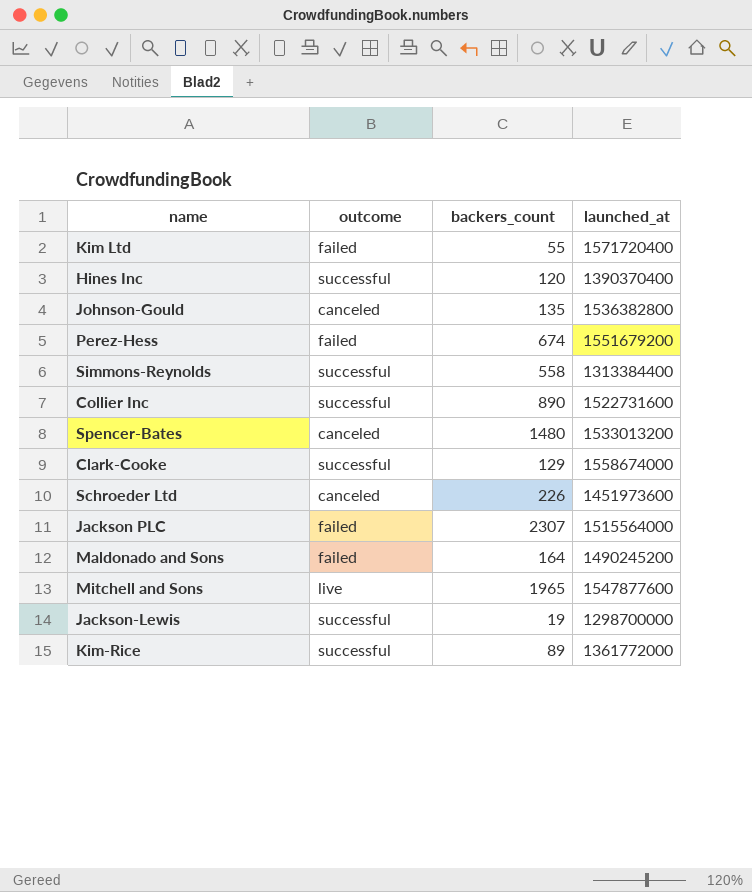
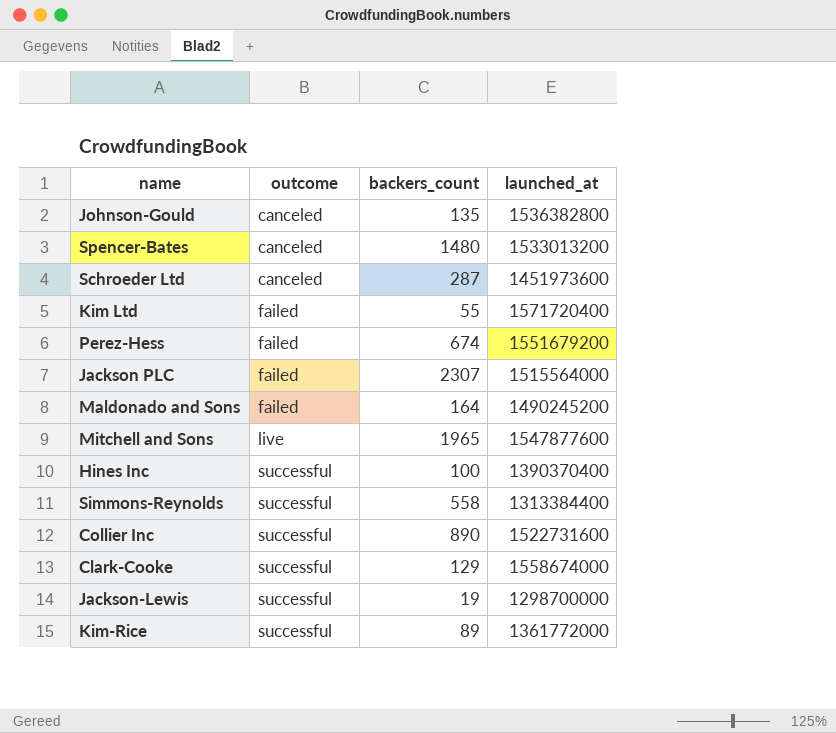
row order: none -> outcome ascending
Schroeder Ltd | backers_count: 226 -> 287
Hines Inc | backers_count: 120 -> 100

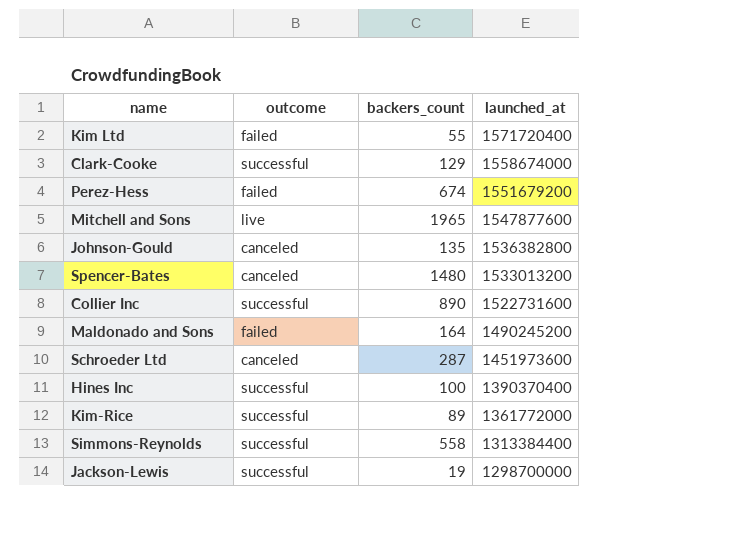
row order: outcome ascending -> launched_at descending
row Jackson PLC: failed | 2307 | 1515564000 -> none

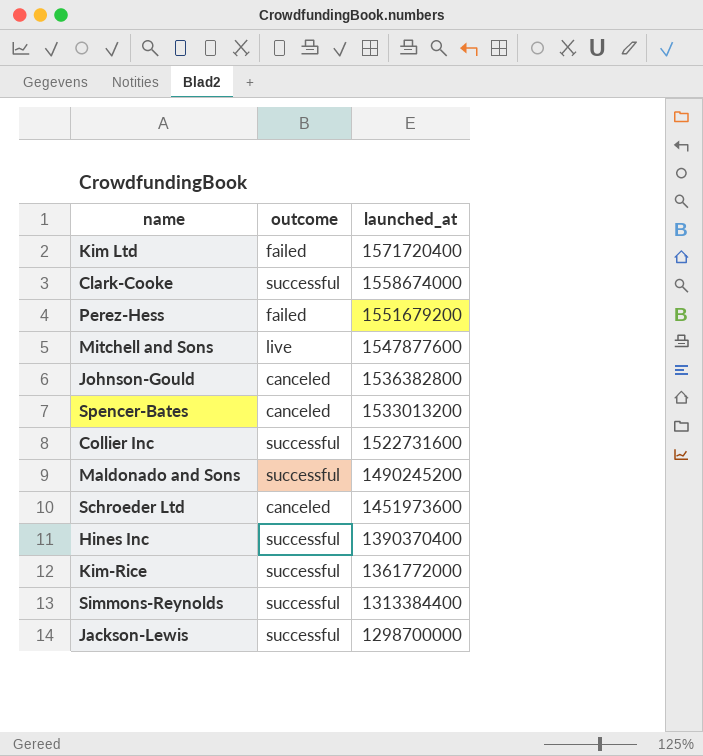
column backers_count | position: 3 -> none
Maldonado and Sons | outcome: failed -> successful

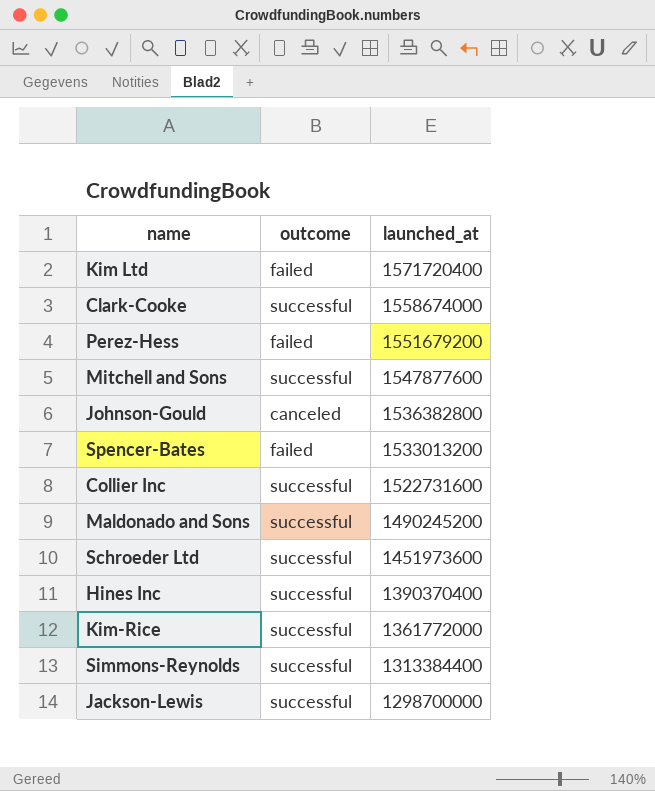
Mitchell and Sons | outcome: live -> successful
Spencer-Bates | outcome: canceled -> failed
Schroeder Ltd | outcome: canceled -> successful

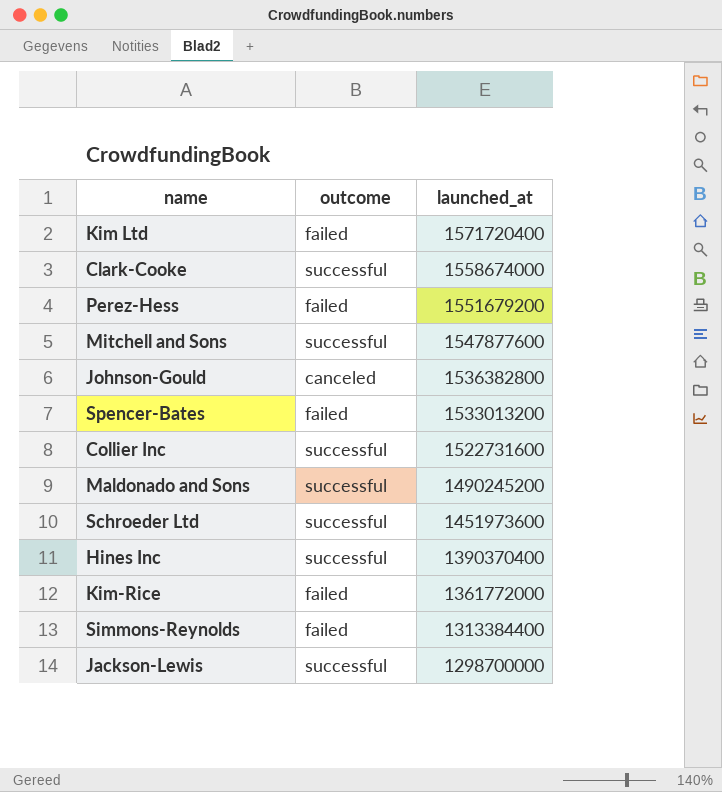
Kim-Rice | outcome: successful -> failed
Simmons-Reynolds | outcome: successful -> failed

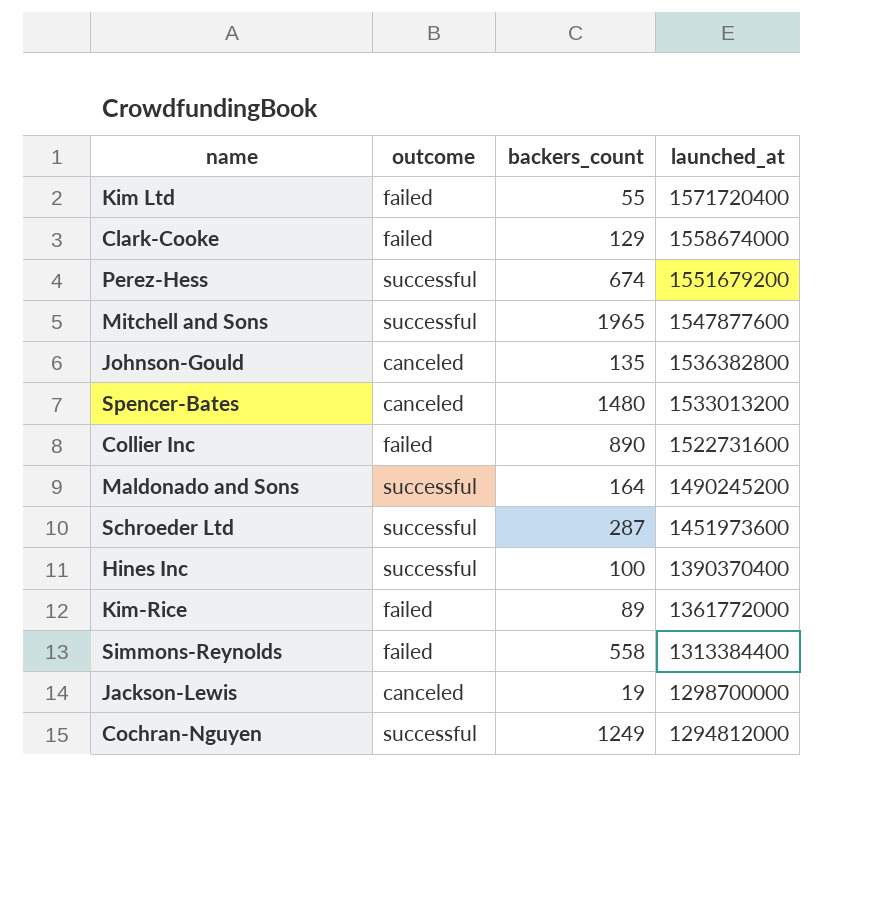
column backers_count | position: none -> 3
Clark-Cooke | outcome: successful -> failed
Perez-Hess | outcome: failed -> successful
Spencer-Bates | outcome: failed -> canceled
Collier Inc | outcome: successful -> failed
Jackson-Lewis | outcome: successful -> canceled
row Cochran-Nguyen: none -> successful | 1249 | 1294812000

